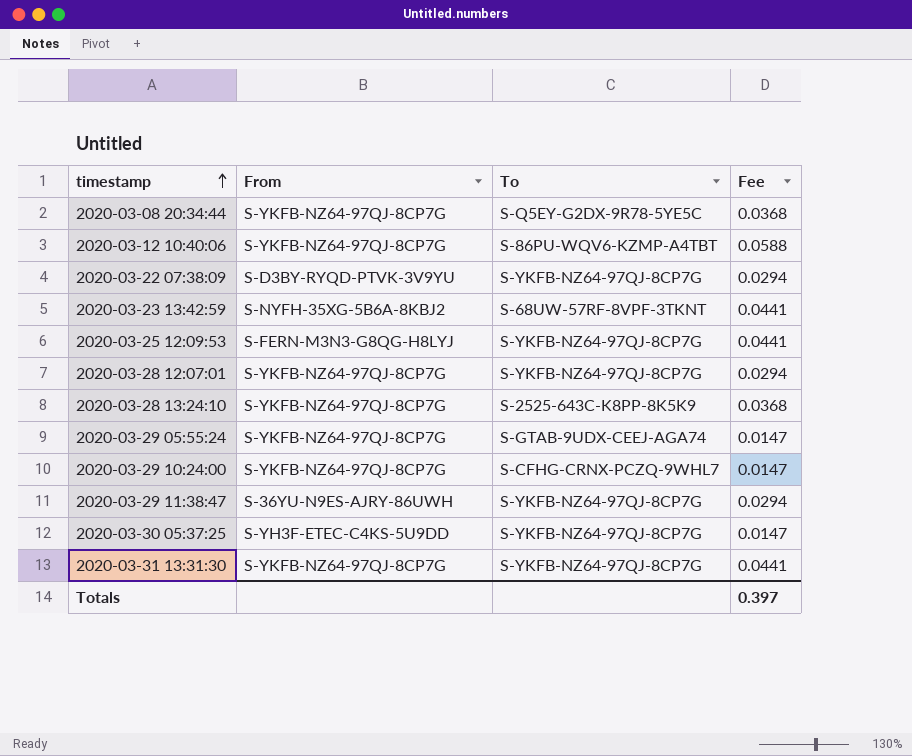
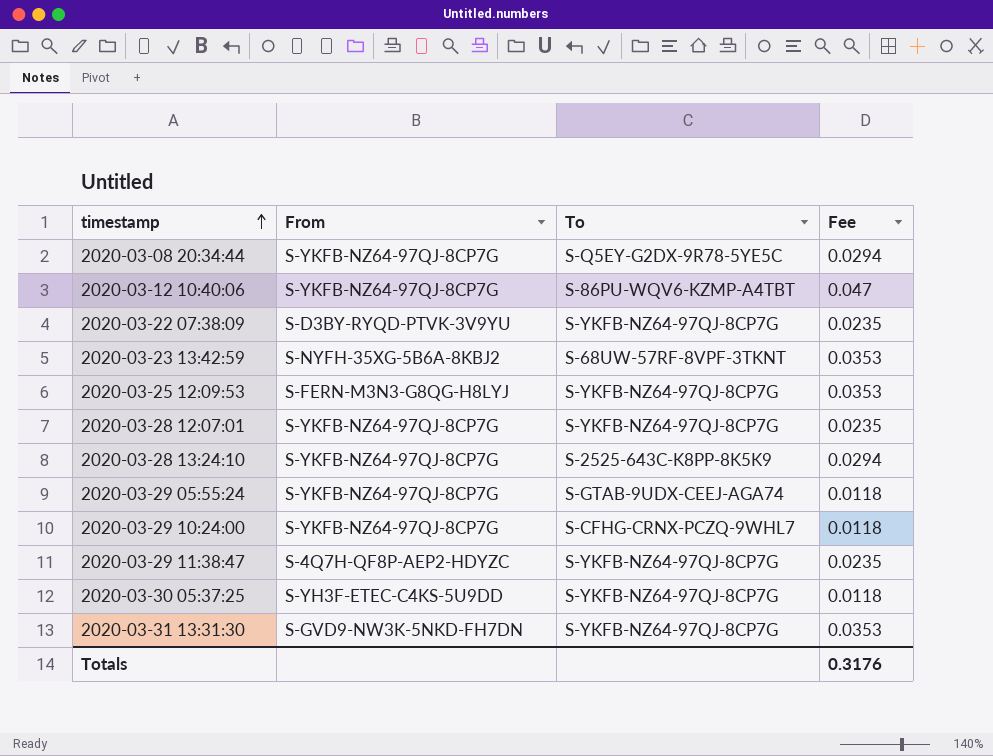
2020-03-08 20:34:44 | Fee: 0.0368 -> 0.0294
2020-03-12 10:40:06 | Fee: 0.0588 -> 0.047
2020-03-22 07:38:09 | Fee: 0.0294 -> 0.0235
2020-03-23 13:42:59 | Fee: 0.0441 -> 0.0353
2020-03-25 12:09:53 | Fee: 0.0441 -> 0.0353
2020-03-28 12:07:01 | Fee: 0.0294 -> 0.0235
2020-03-28 13:24:10 | Fee: 0.0368 -> 0.0294
2020-03-29 05:55:24 | Fee: 0.0147 -> 0.0118
2020-03-29 10:24:00 | Fee: 0.0147 -> 0.0118
2020-03-29 11:38:47 | From: S-36YU-N9ES-AJRY-86UWH -> S-4Q7H-QF8P-AEP2-HDYZC
2020-03-29 11:38:47 | Fee: 0.0294 -> 0.0235
2020-03-30 05:37:25 | Fee: 0.0147 -> 0.0118
2020-03-31 13:31:30 | From: S-YKFB-NZ64-97QJ-8CP7G -> S-GVD9-NW3K-5NKD-FH7DN
2020-03-31 13:31:30 | Fee: 0.0441 -> 0.0353
Totals | Fee: 0.397 -> 0.3176

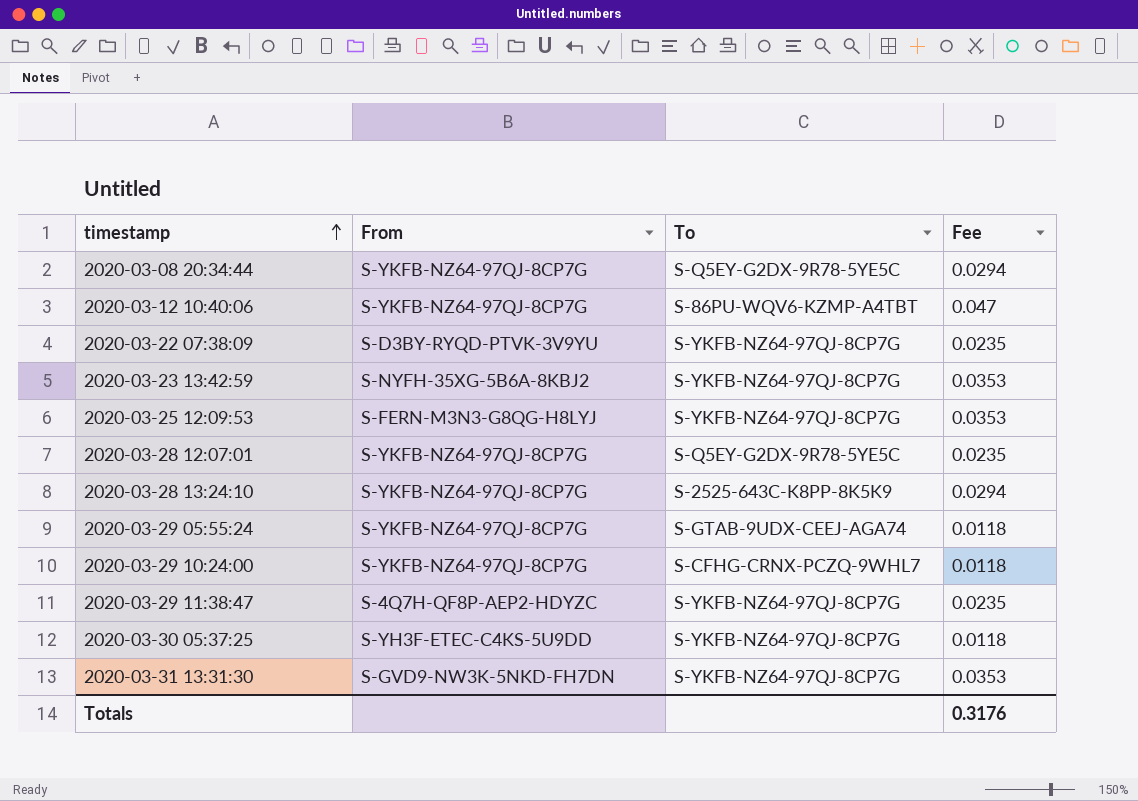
2020-03-23 13:42:59 | To: S-68UW-57RF-8VPF-3TKNT -> S-YKFB-NZ64-97QJ-8CP7G
2020-03-28 12:07:01 | To: S-YKFB-NZ64-97QJ-8CP7G -> S-Q5EY-G2DX-9R78-5YE5C

